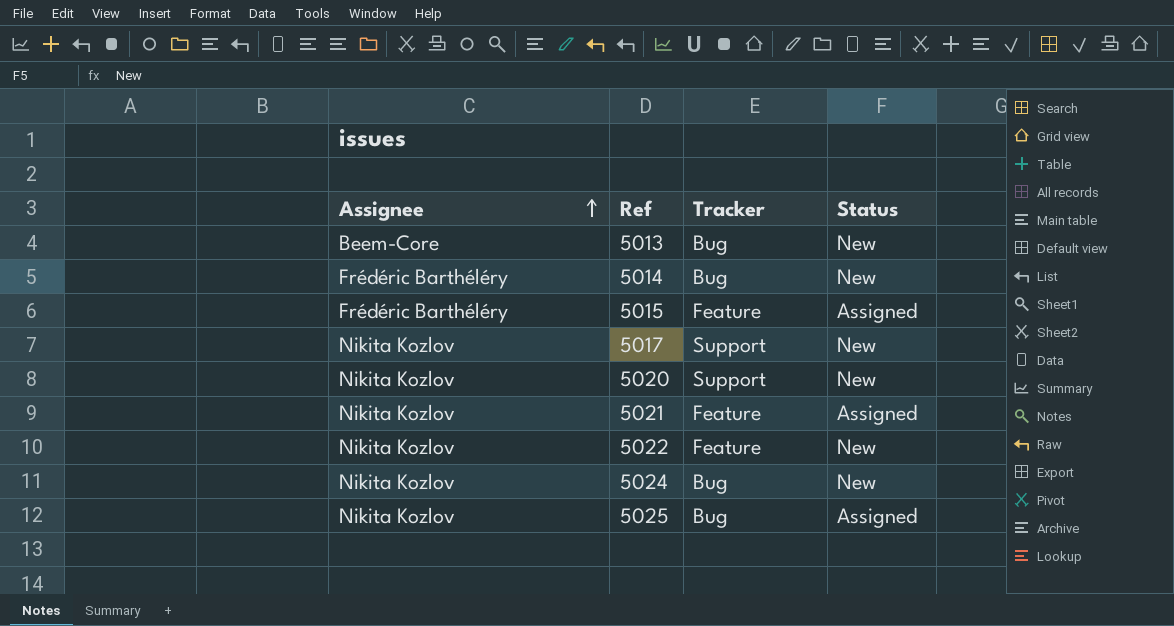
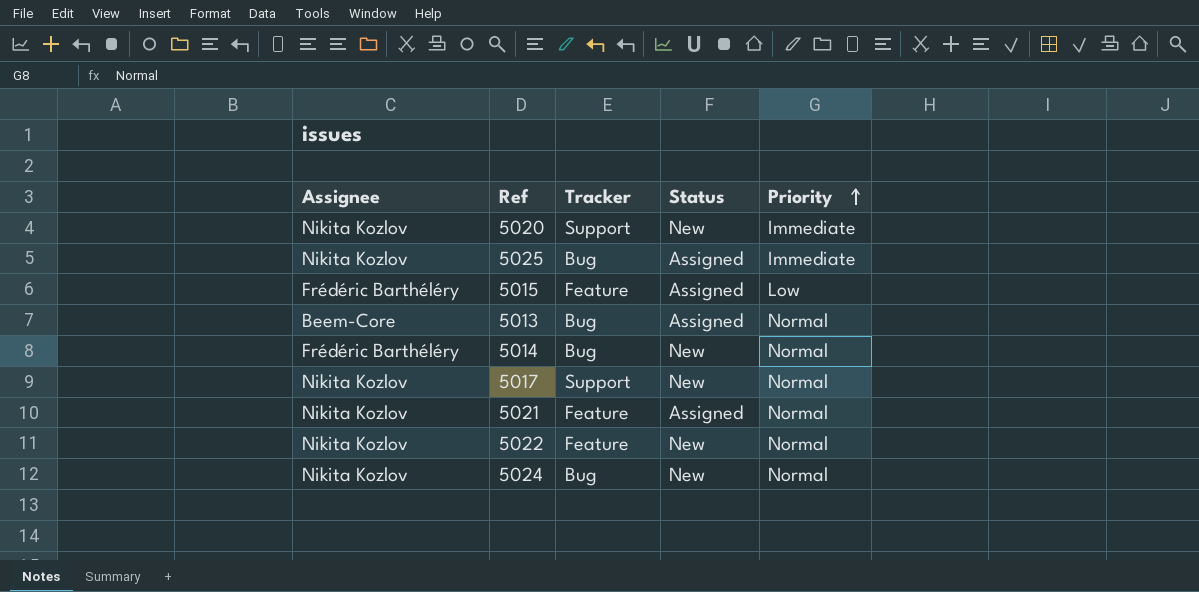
row order: Assignee ascending -> Priority ascending
column Priority | position: none -> 5
5013 | Status: New -> Assigned

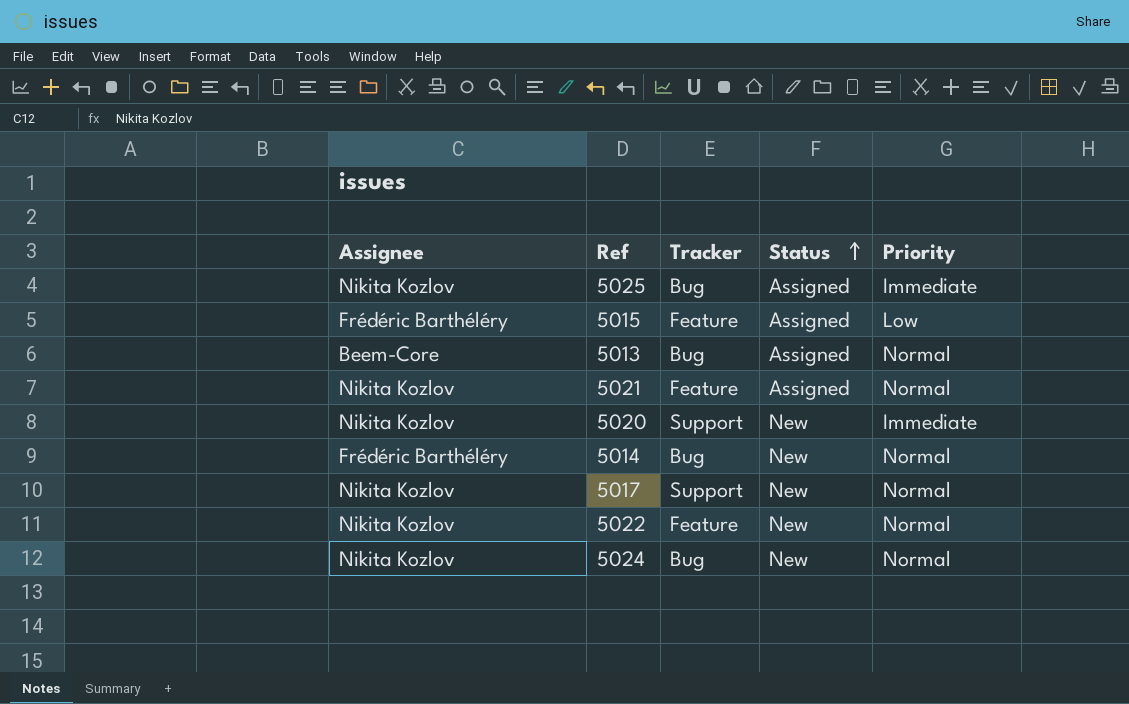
row order: Priority ascending -> Status ascending

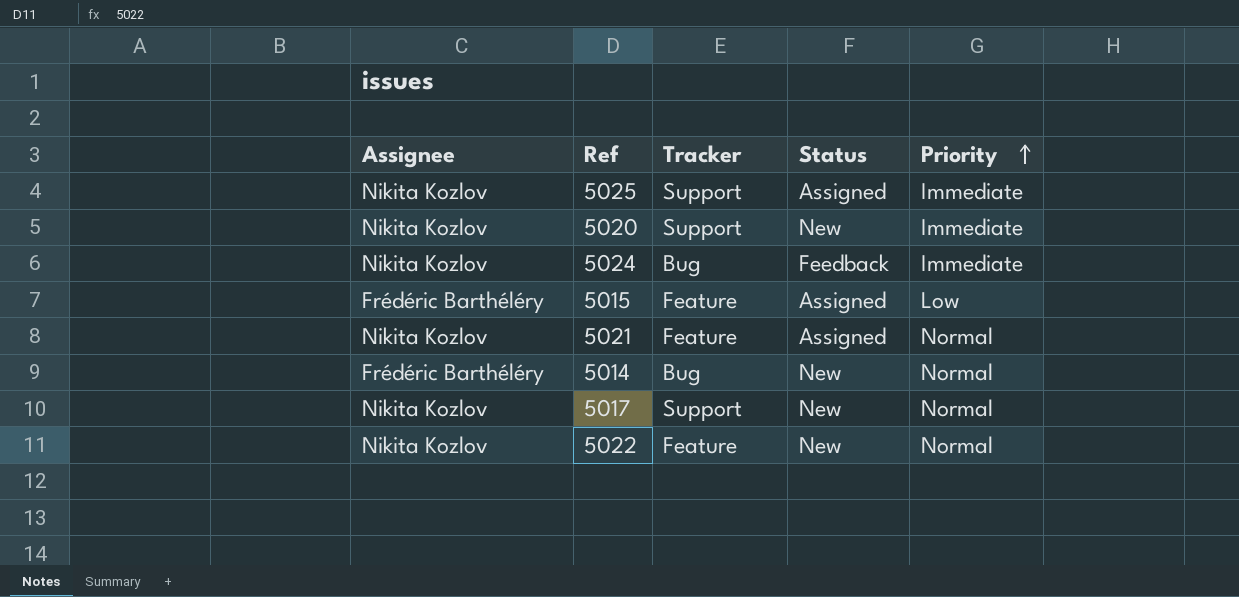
row order: Status ascending -> Priority ascending
row 5013: Beem-Core | Bug | Assigned | Normal -> none
5025 | Tracker: Bug -> Support
5024 | Status: New -> Feedback
5024 | Priority: Normal -> Immediate

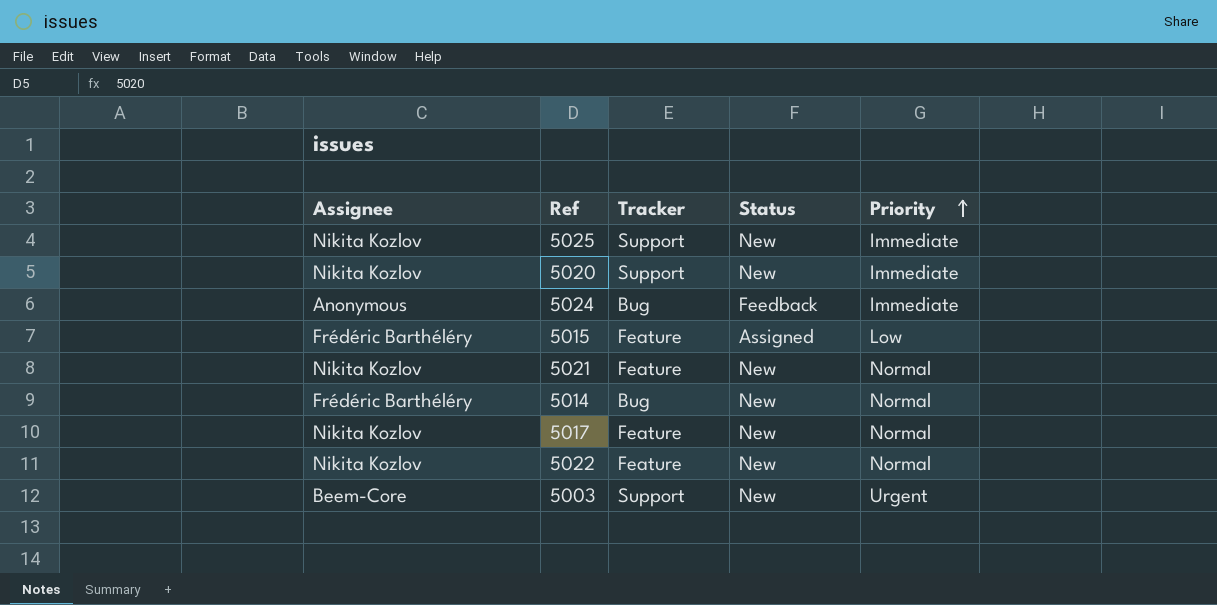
5025 | Status: Assigned -> New
5024 | Assignee: Nikita Kozlov -> Anonymous
5021 | Status: Assigned -> New
5017 | Tracker: Support -> Feature
row 5003: none -> Beem-Core | Support | New | Urgent

